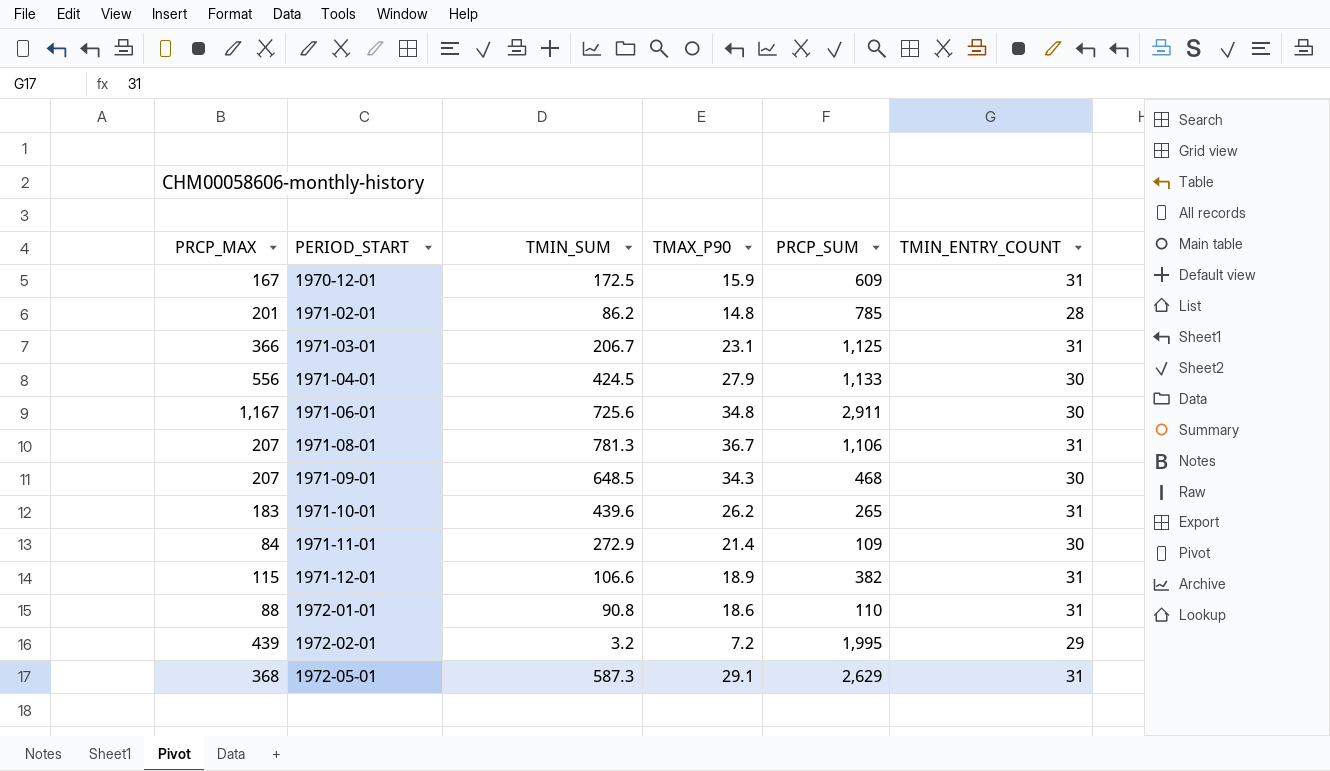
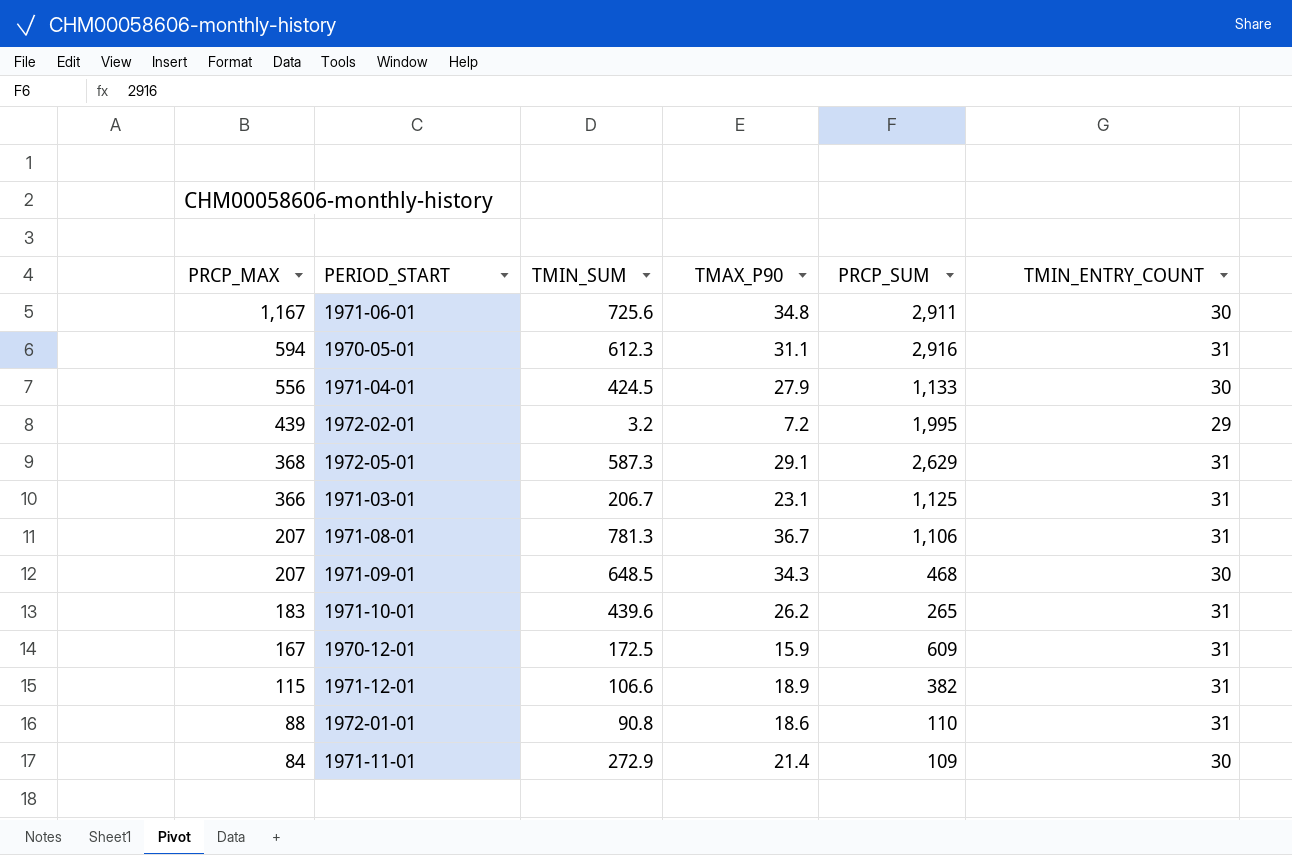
row order: PERIOD_START ascending -> PRCP_MAX descending
row 1971-02-01: 201 | 86.2 | 14.8 | 785 | 28 -> none
row 1970-05-01: none -> 594 | 612.3 | 31.1 | 2,916 | 31

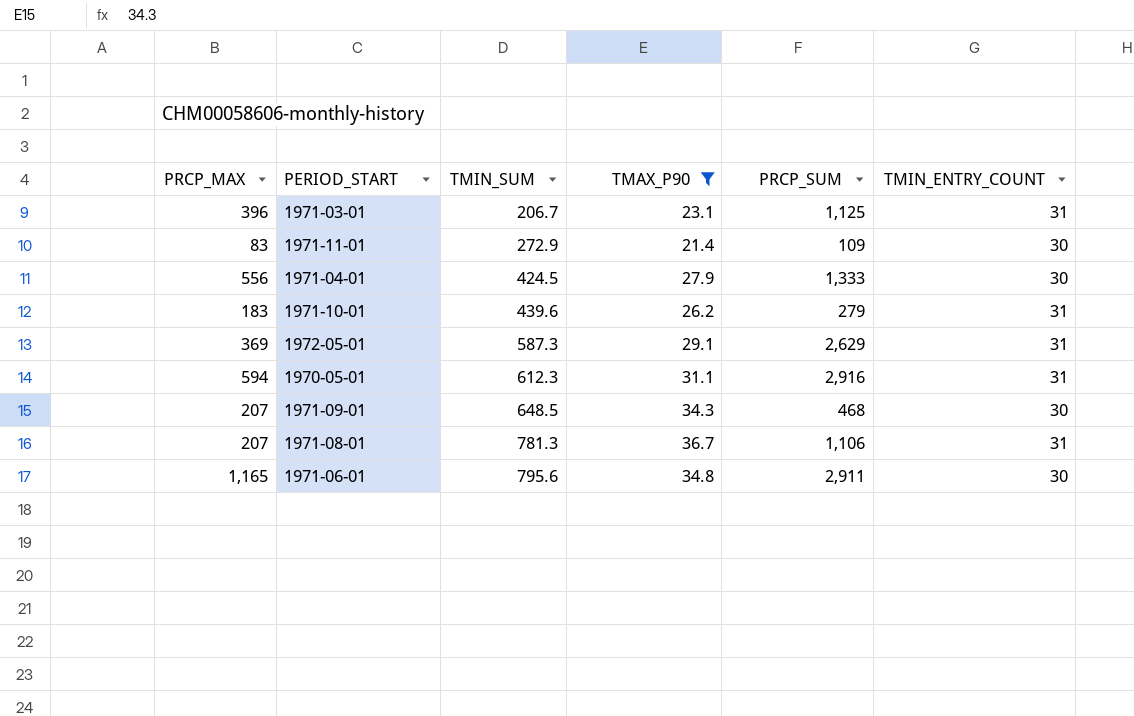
filter: none -> TMAX_P90 >= 21.4
row order: PRCP_MAX descending -> TMIN_SUM ascending
1971-03-01 | PRCP_MAX: 366 -> 396
1971-11-01 | PRCP_MAX: 84 -> 83
1971-04-01 | PRCP_SUM: 1,133 -> 1,333
1971-10-01 | PRCP_SUM: 265 -> 279
1972-05-01 | PRCP_MAX: 368 -> 369
1971-06-01 | PRCP_MAX: 1,167 -> 1,165
1971-06-01 | TMIN_SUM: 725.6 -> 795.6

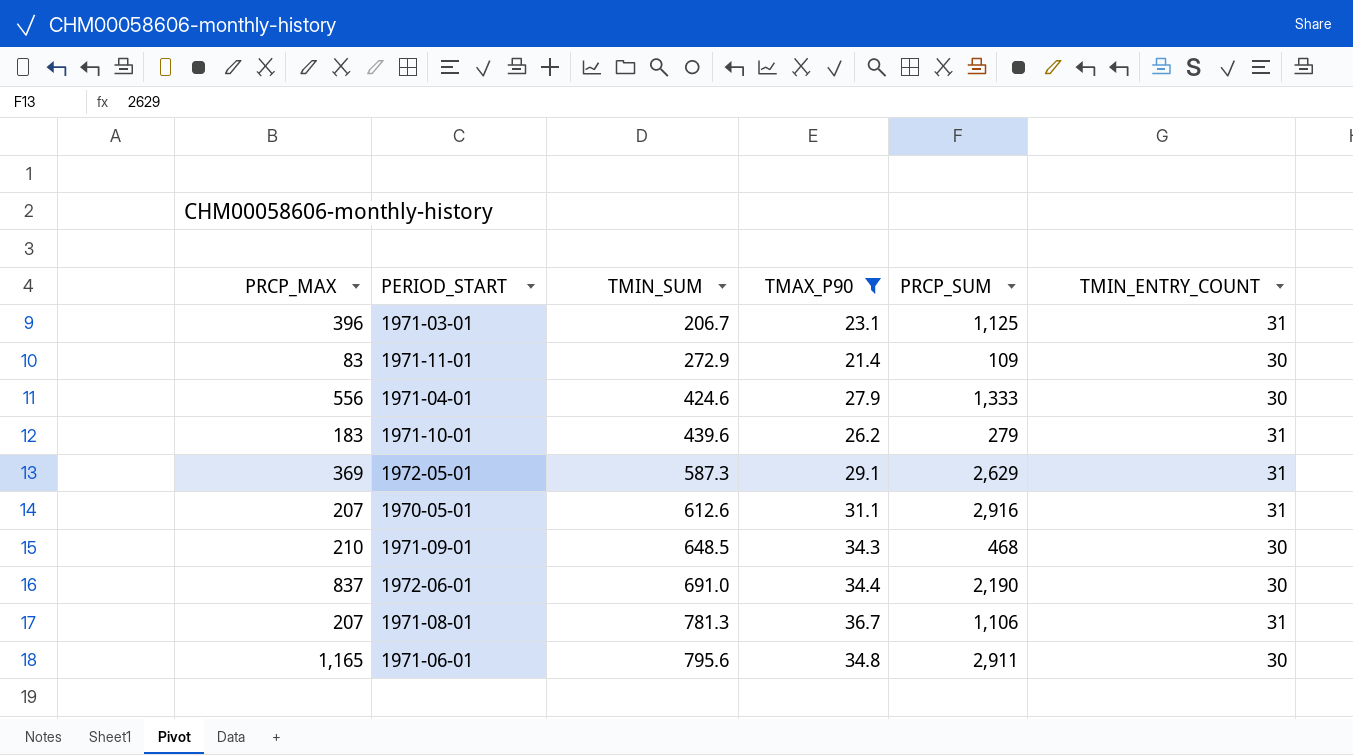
1971-04-01 | TMIN_SUM: 424.5 -> 424.6
1970-05-01 | PRCP_MAX: 594 -> 207
1970-05-01 | TMIN_SUM: 612.3 -> 612.6
1971-09-01 | PRCP_MAX: 207 -> 210
row 1972-06-01: none -> 837 | 691.0 | 34.4 | 2,190 | 30

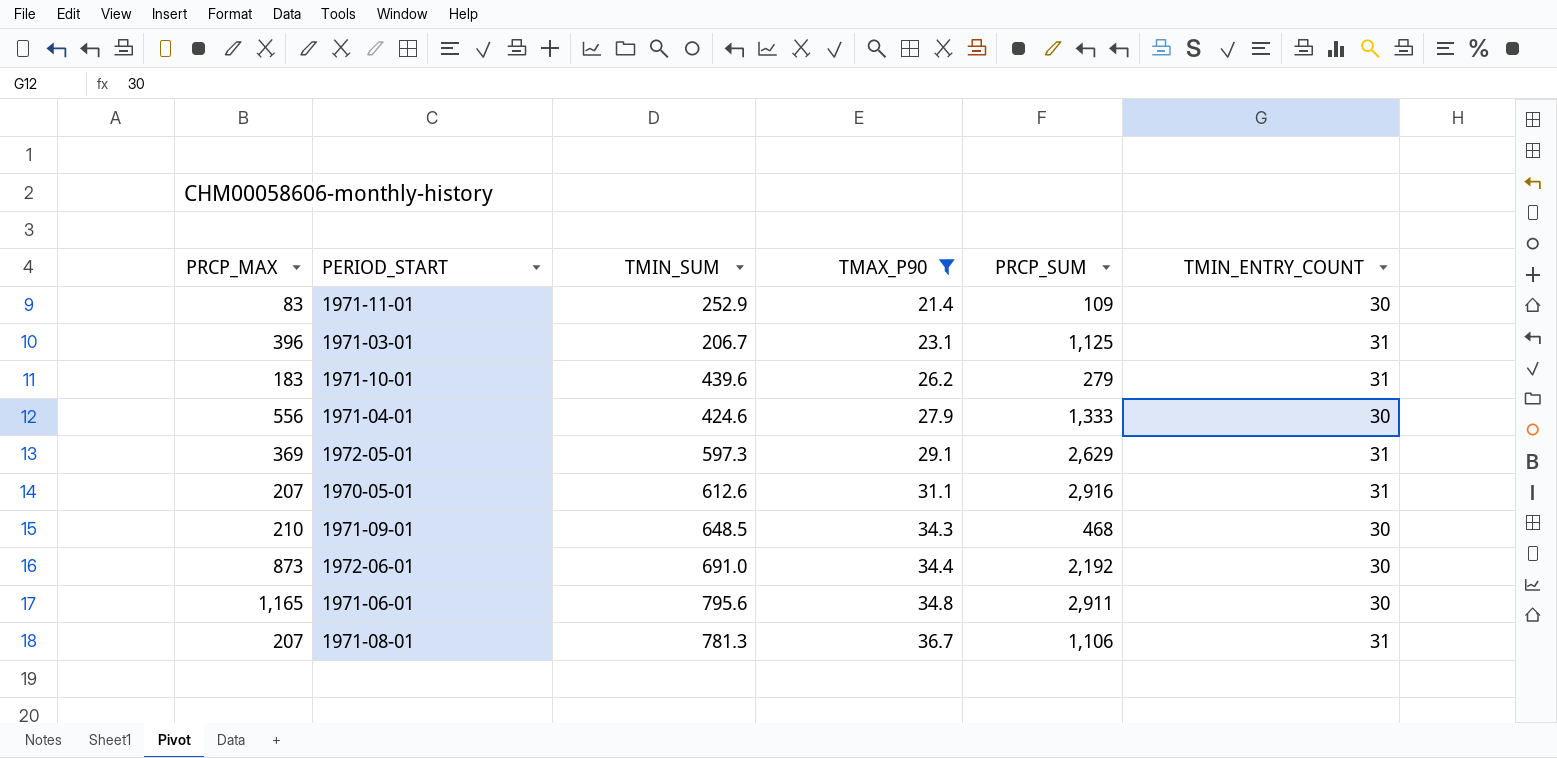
row order: TMIN_SUM ascending -> TMAX_P90 ascending
1971-11-01 | TMIN_SUM: 272.9 -> 252.9
1972-05-01 | TMIN_SUM: 587.3 -> 597.3
1972-06-01 | PRCP_MAX: 837 -> 873
1972-06-01 | PRCP_SUM: 2,190 -> 2,192

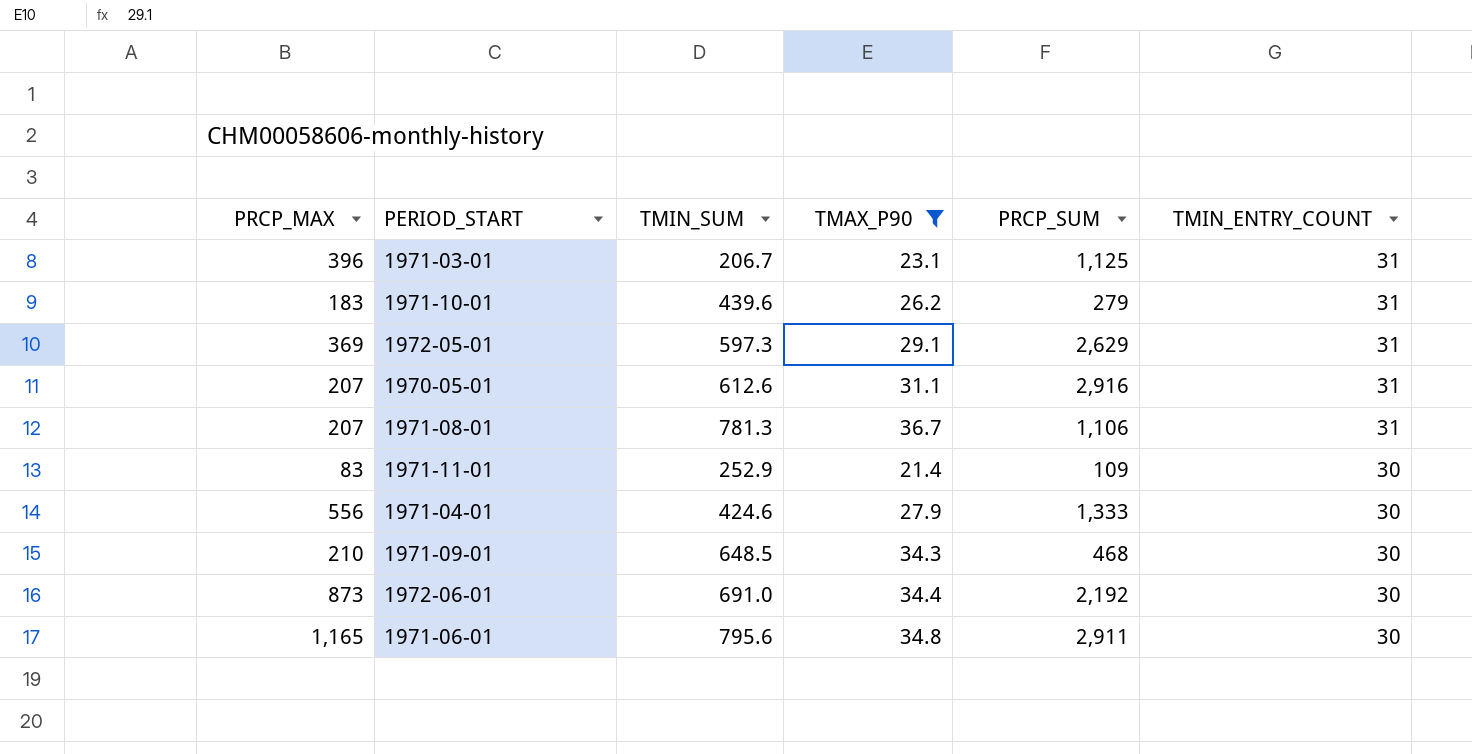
row order: TMAX_P90 ascending -> TMIN_ENTRY_COUNT descending

